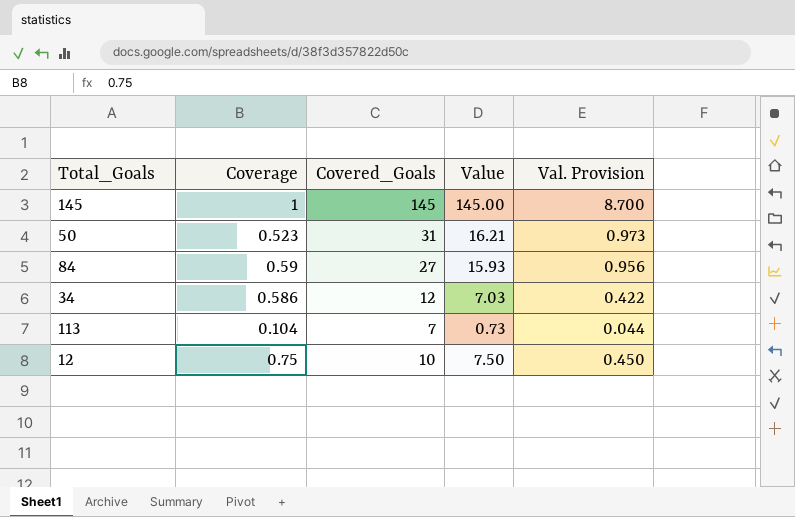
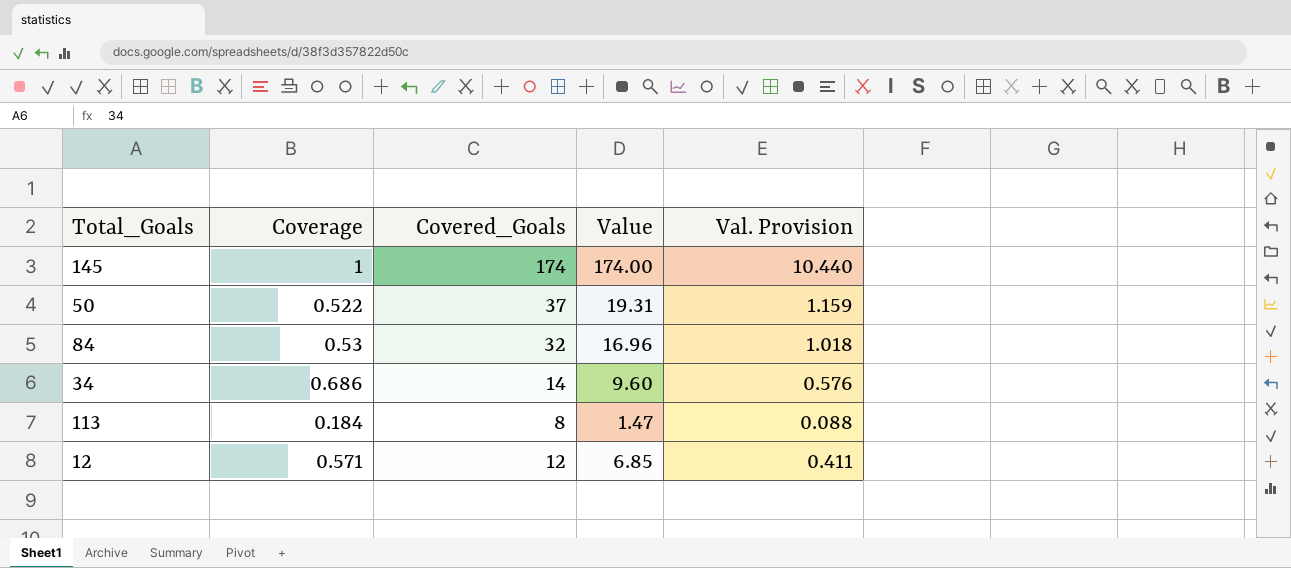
145 | Covered_Goals: 145 -> 174
145 | Value: 145.00 -> 174.00
145 | Val. Provision: 8.700 -> 10.440
50 | Coverage: 0.523 -> 0.522
50 | Covered_Goals: 31 -> 37
50 | Value: 16.21 -> 19.31
50 | Val. Provision: 0.973 -> 1.159
84 | Coverage: 0.59 -> 0.53
84 | Covered_Goals: 27 -> 32
84 | Value: 15.93 -> 16.96
84 | Val. Provision: 0.956 -> 1.018
34 | Coverage: 0.586 -> 0.686
34 | Covered_Goals: 12 -> 14
34 | Value: 7.03 -> 9.60
34 | Val. Provision: 0.422 -> 0.576
113 | Coverage: 0.104 -> 0.184
113 | Covered_Goals: 7 -> 8
113 | Value: 0.73 -> 1.47
113 | Val. Provision: 0.044 -> 0.088
12 | Coverage: 0.75 -> 0.571
12 | Covered_Goals: 10 -> 12
12 | Value: 7.50 -> 6.85
12 | Val. Provision: 0.450 -> 0.411

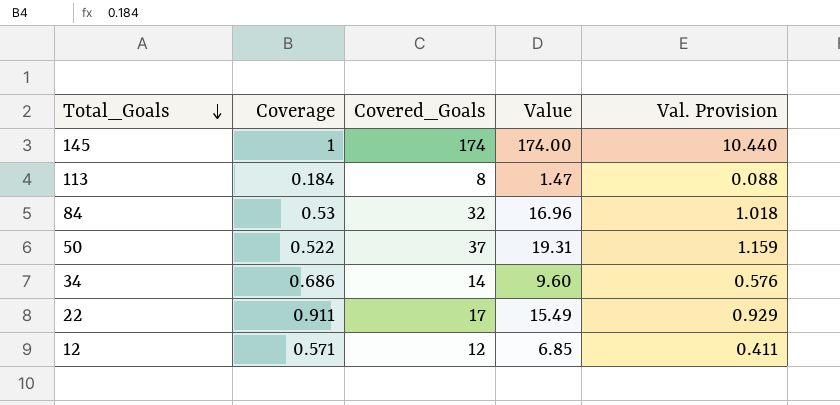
row order: none -> Total_Goals descending
row 22: none -> 0.911 | 17 | 15.49 | 0.929

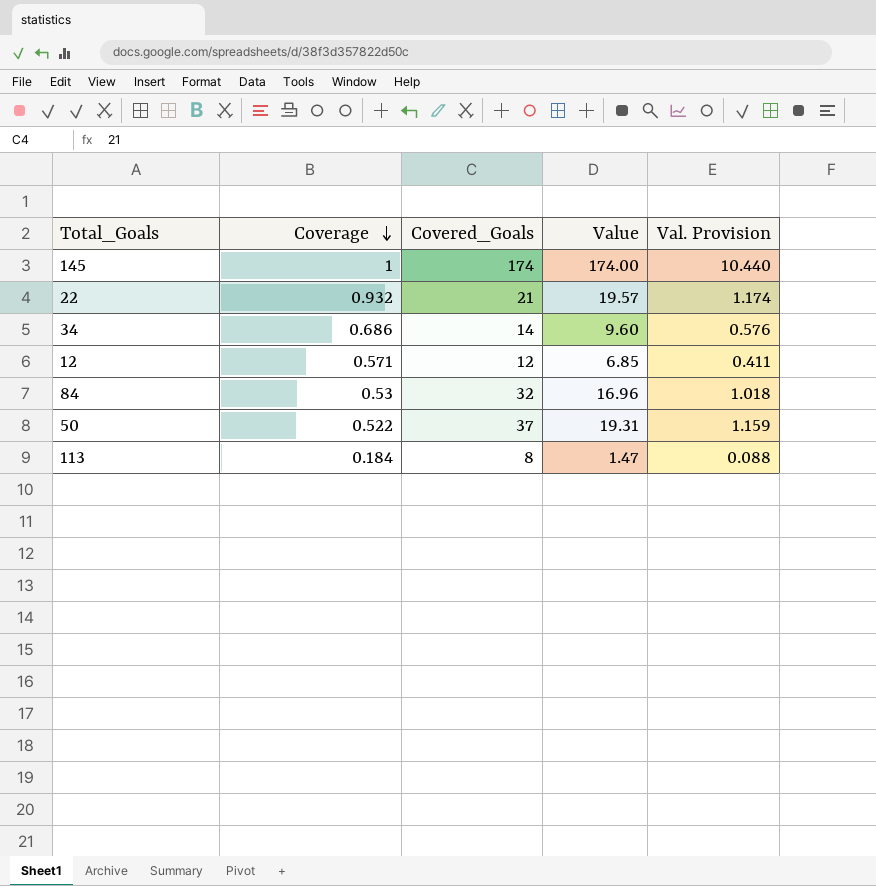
row order: Total_Goals descending -> Coverage descending
22 | Coverage: 0.911 -> 0.932
22 | Covered_Goals: 17 -> 21
22 | Value: 15.49 -> 19.57
22 | Val. Provision: 0.929 -> 1.174

